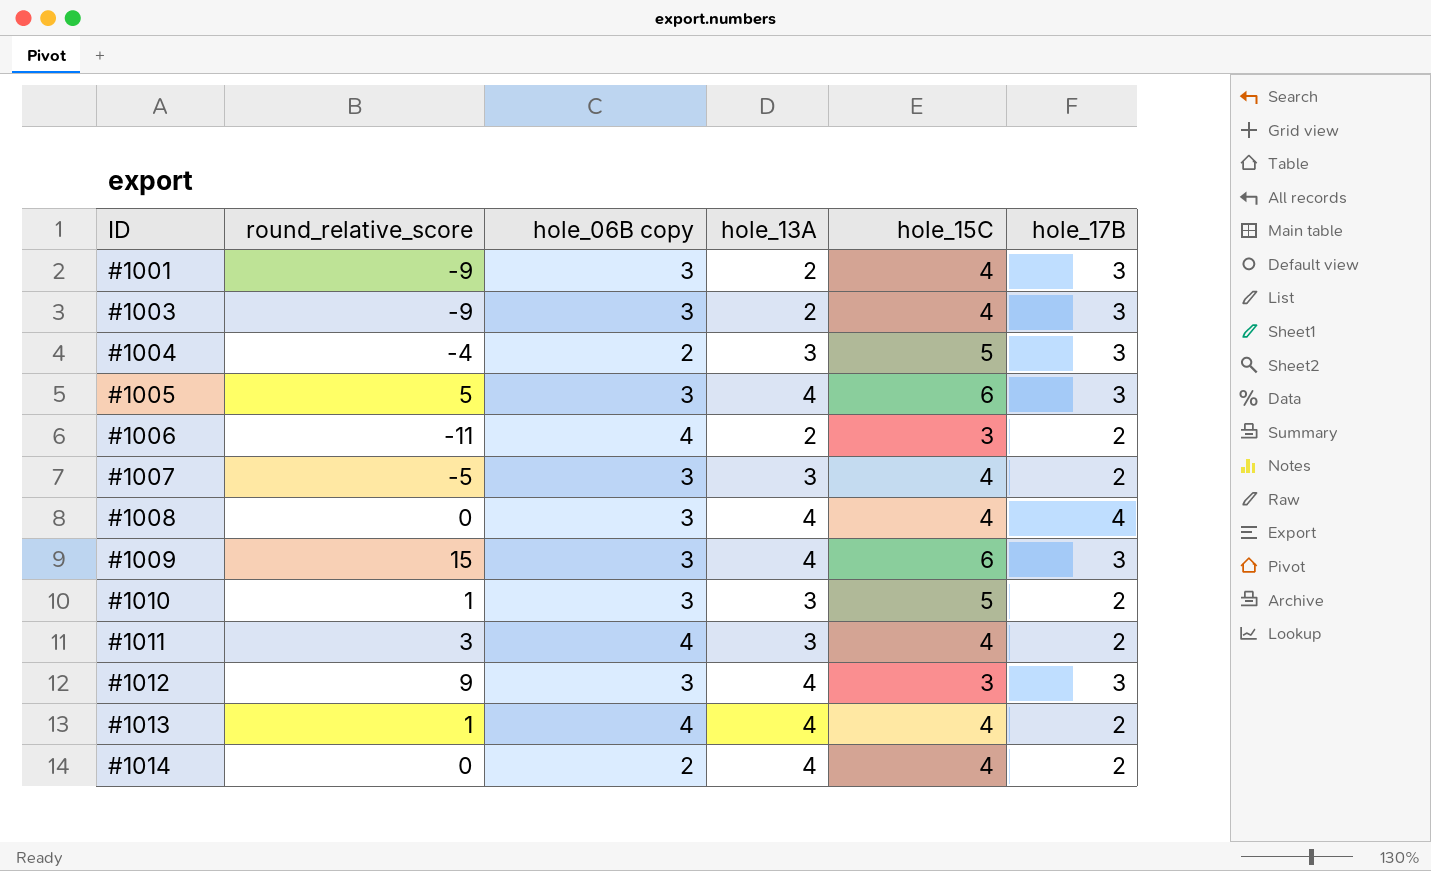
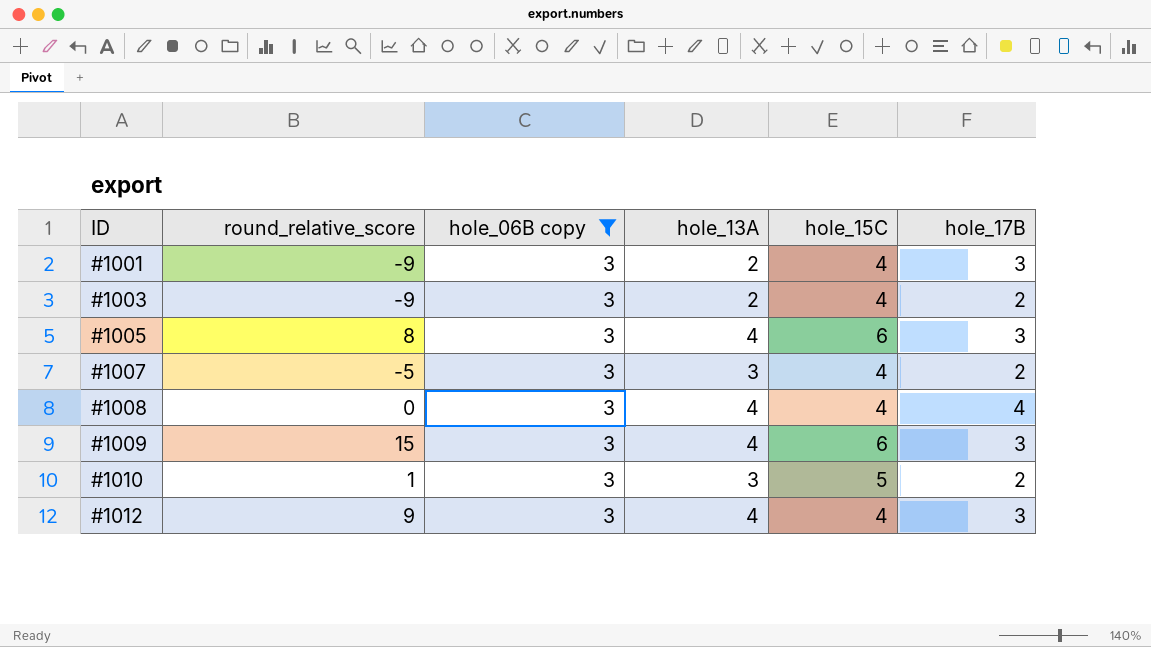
filter: none -> hole_06B copy = 3
#1003 | hole_17B: 3 -> 2
#1005 | round_relative_score: 5 -> 8
#1012 | hole_15C: 3 -> 4

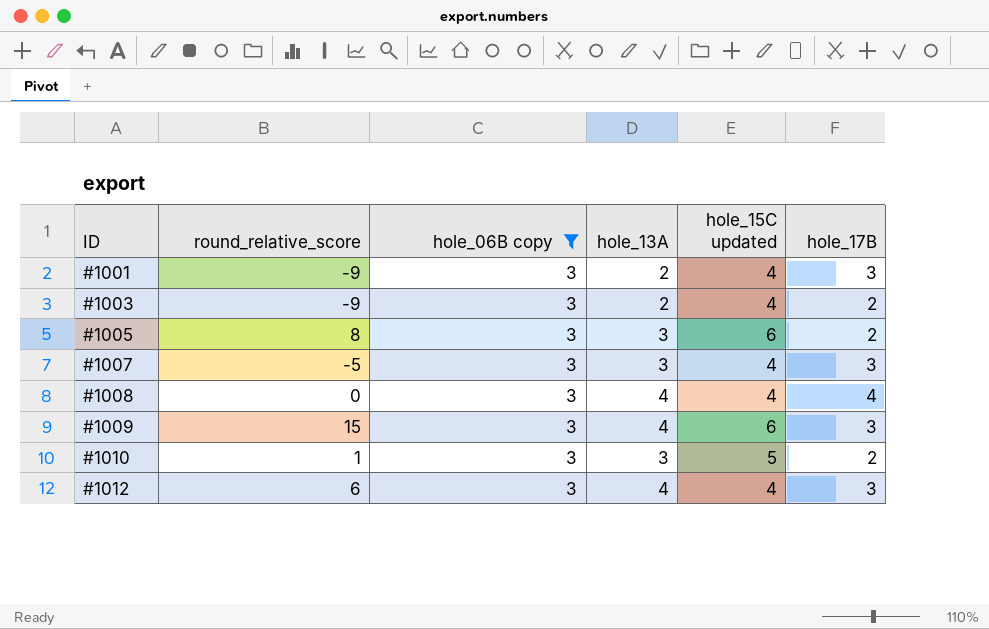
column name: hole_15C -> hole_15C updated
#1005 | hole_13A: 4 -> 3
#1005 | hole_17B: 3 -> 2
#1007 | hole_17B: 2 -> 3
#1012 | round_relative_score: 9 -> 6

